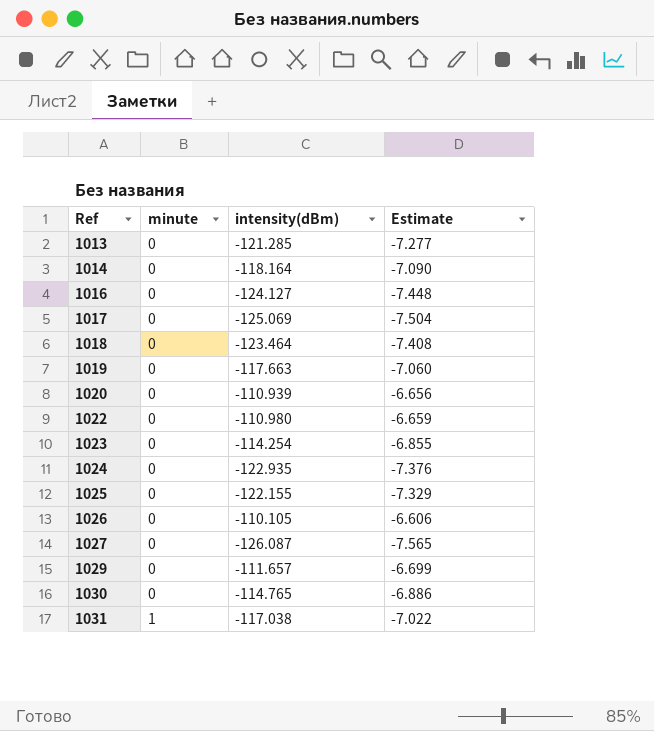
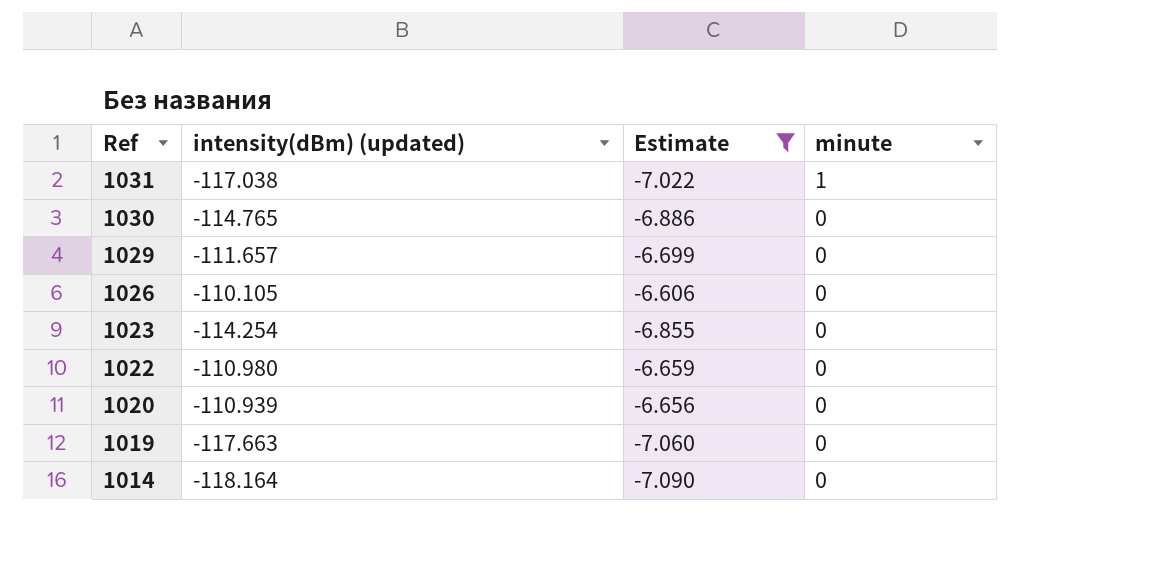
filter: none -> Estimate >= -7.090
row order: Ref ascending -> Ref descending
column name: intensity(dBm) -> intensity(dBm) (updated)
column minute | position: 2 -> 4

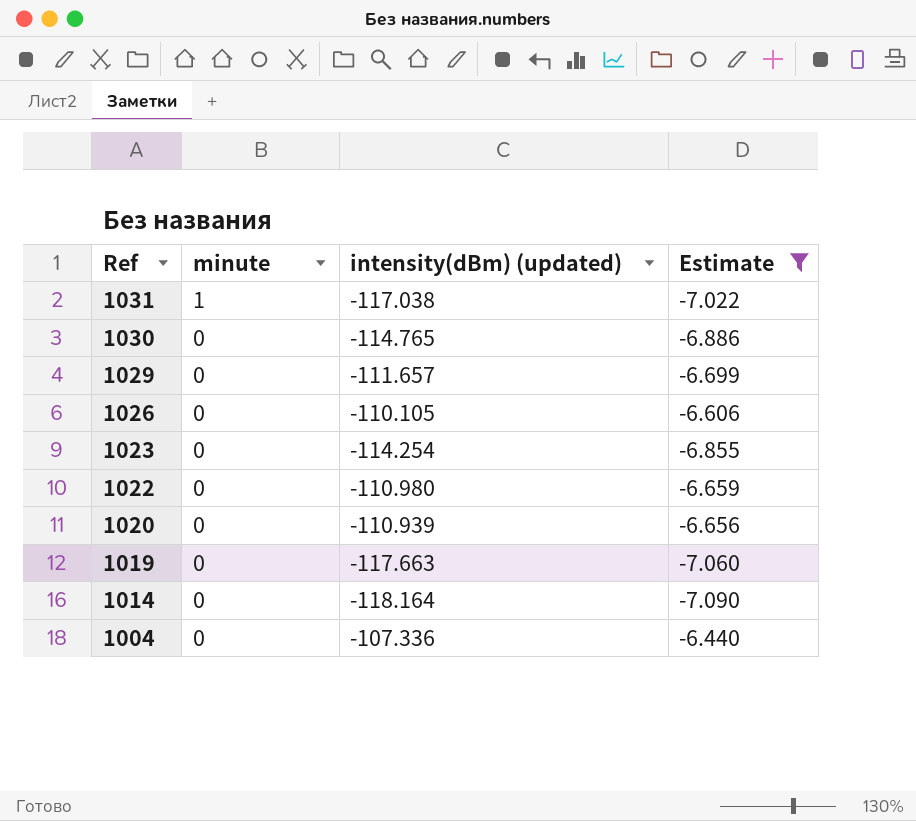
column minute | position: 4 -> 2
row 1004: none -> 0 | -107.336 | -6.440

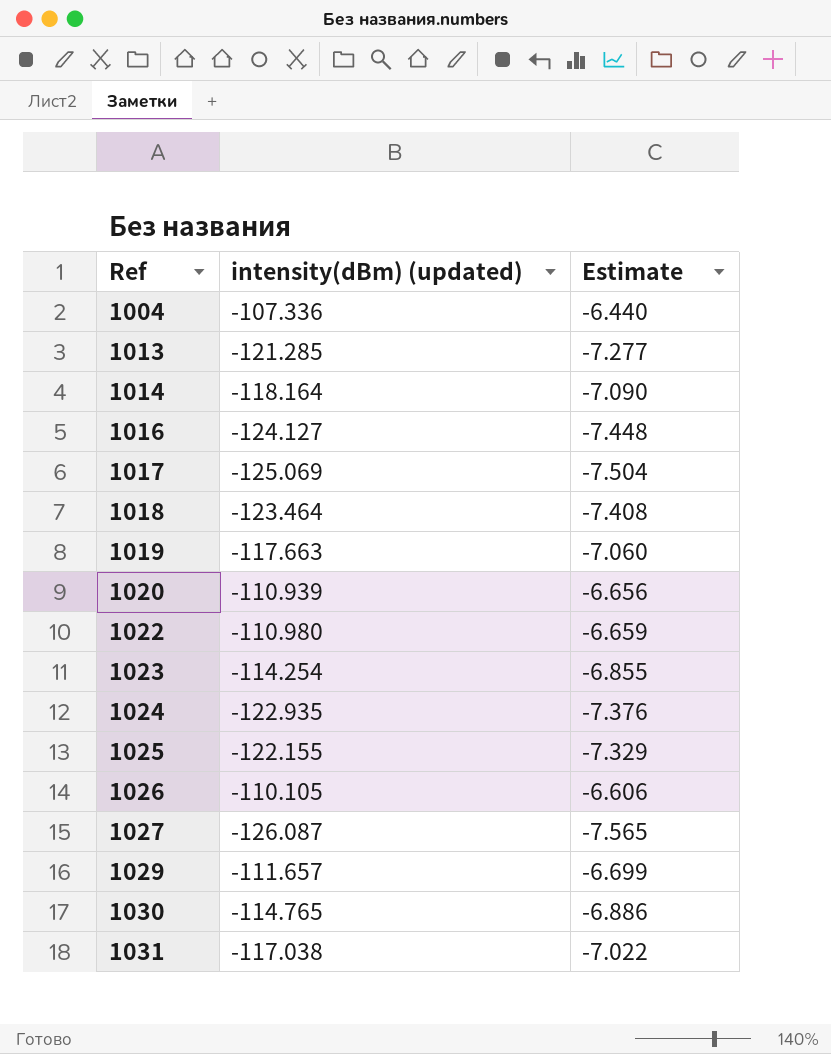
filter: Estimate >= -7.090 -> none
row order: Ref descending -> Ref ascending
column minute | position: 2 -> none

